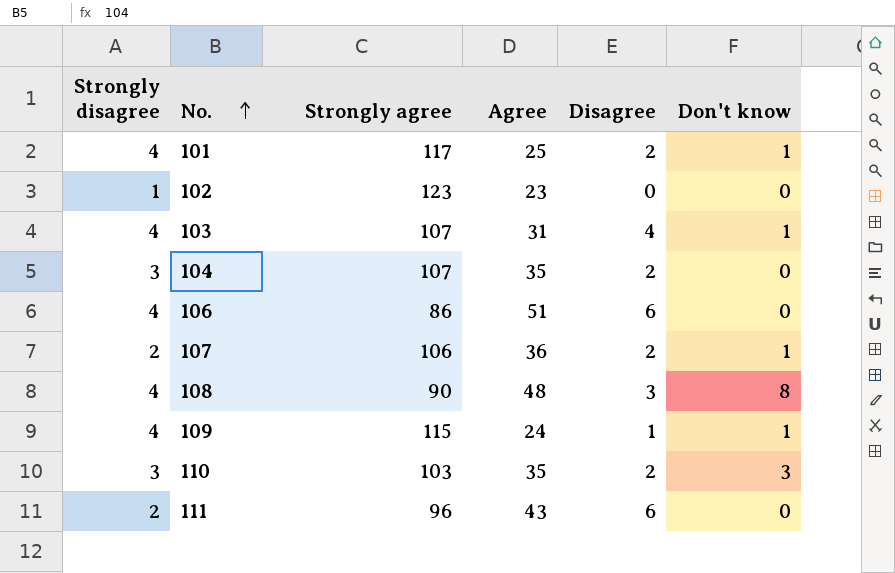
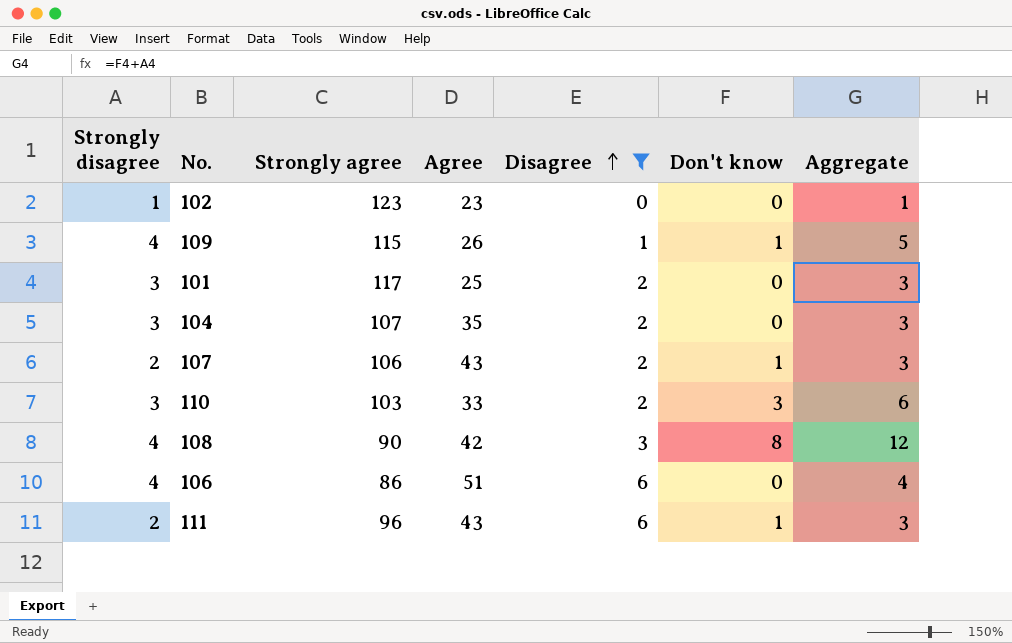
filter: none -> Disagree != 4
row order: No. ascending -> Disagree ascending
column Aggregate | formula: none -> [Strongly disagree] + [Don't know]
109 | Agree: 24 -> 26
101 | Strongly disagree: 4 -> 3
101 | Don't know: 1 -> 0
107 | Agree: 36 -> 43
110 | Agree: 35 -> 33
108 | Agree: 48 -> 42
111 | Don't know: 0 -> 1

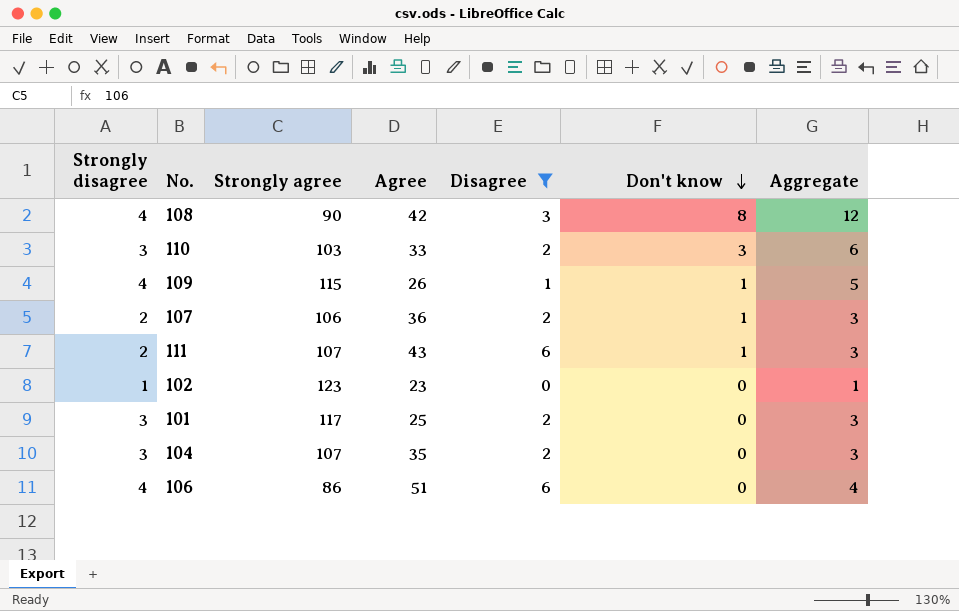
row order: Disagree ascending -> Don't know descending
107 | Agree: 43 -> 36
111 | Strongly agree: 96 -> 107

